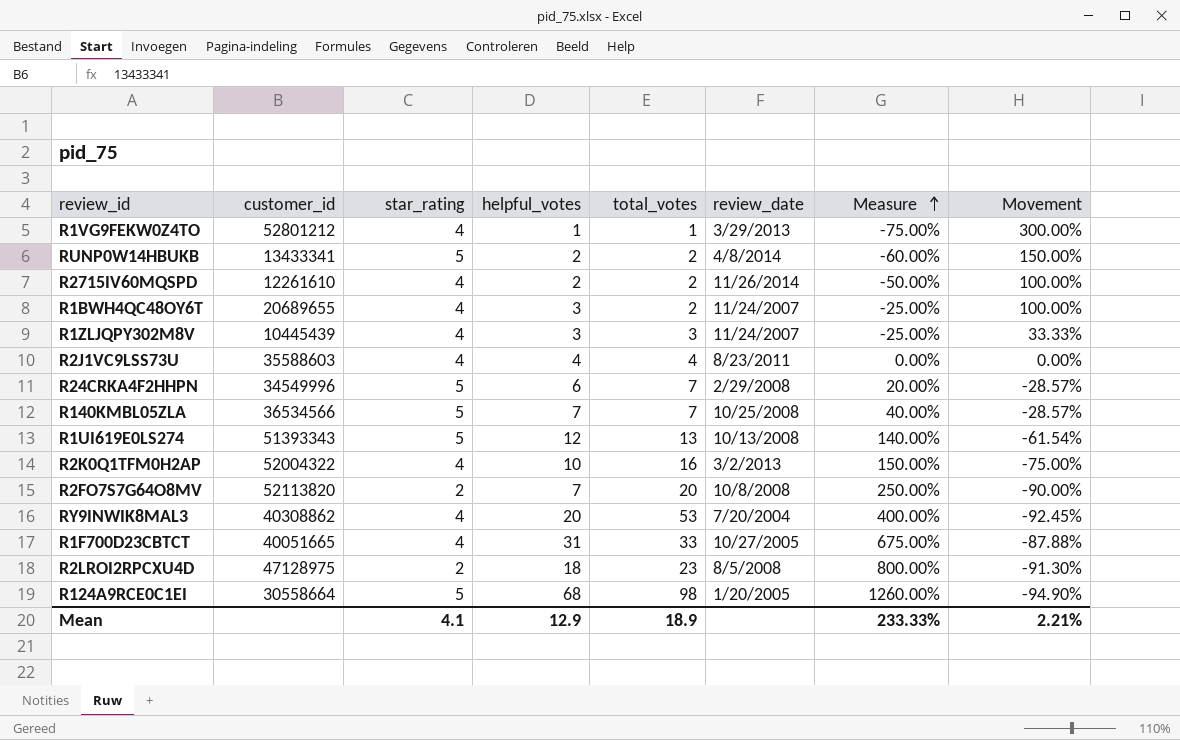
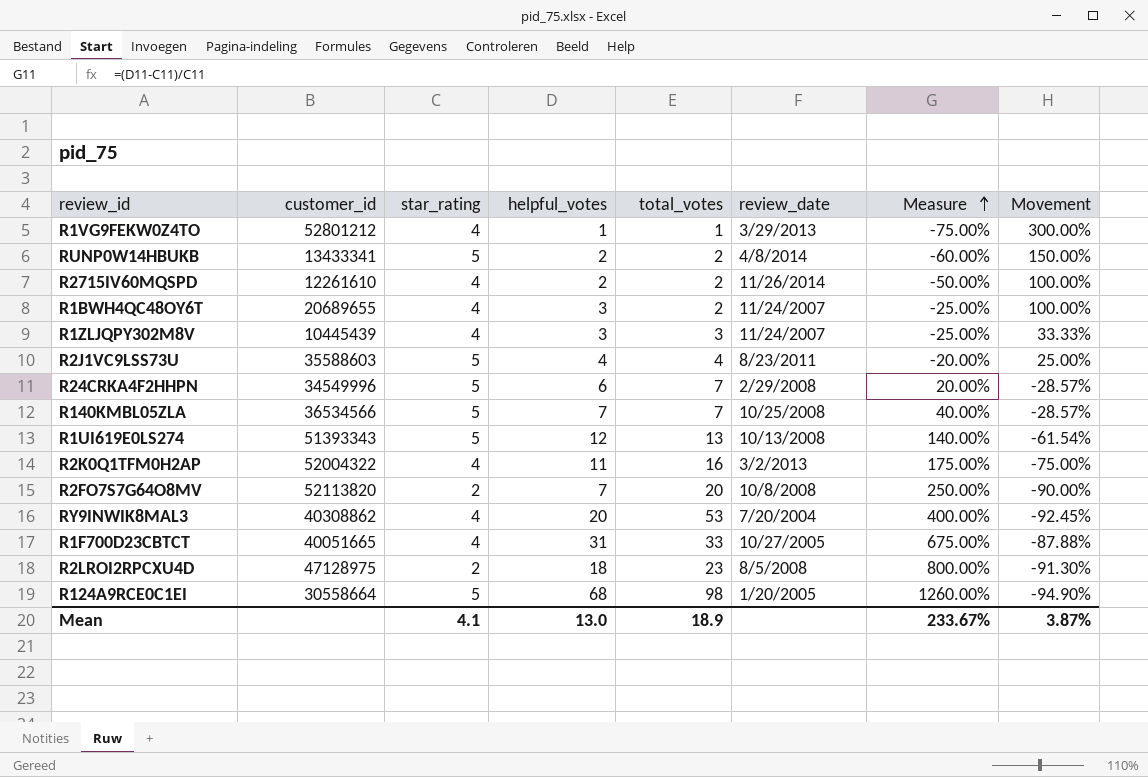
R2J1VC9LSS73U | star_rating: 4 -> 5
R2J1VC9LSS73U | Measure: 0.00% -> -20.00%
R2J1VC9LSS73U | Movement: 0.00% -> 25.00%
R2K0Q1TFM0H2AP | helpful_votes: 10 -> 11
R2K0Q1TFM0H2AP | Measure: 150.00% -> 175.00%
Mean | helpful_votes: 12.9 -> 13.0
Mean | Measure: 233.33% -> 233.67%
Mean | Movement: 2.21% -> 3.87%

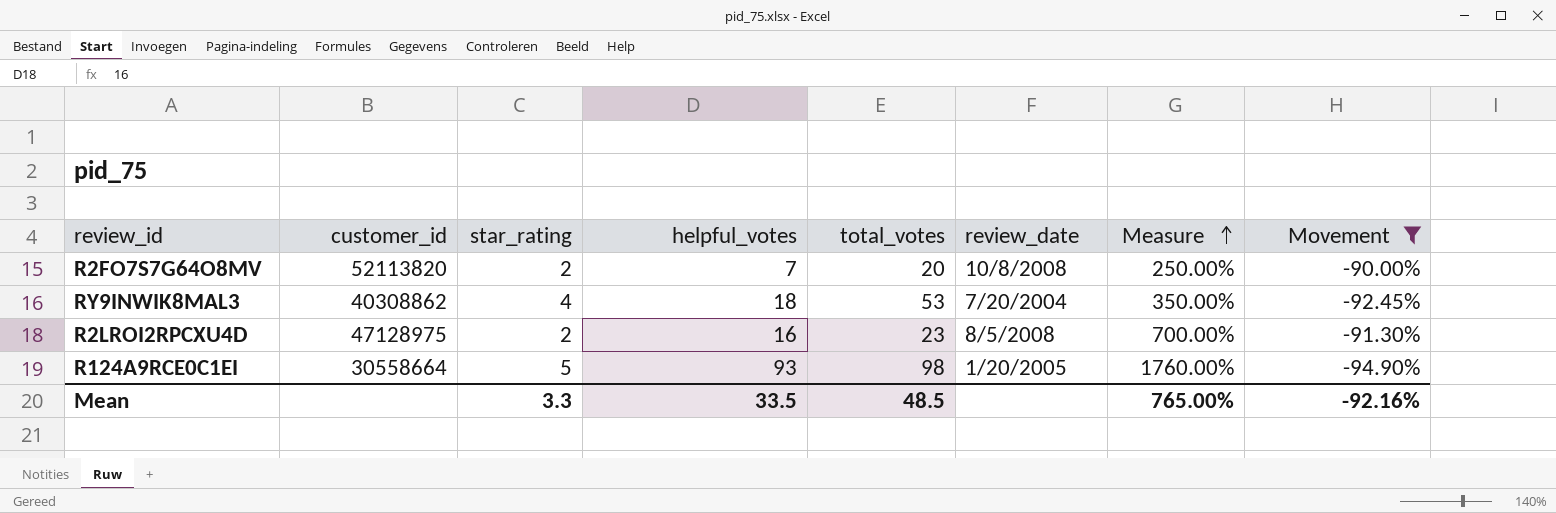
filter: none -> Movement <= -90.00%
RY9INWIK8MAL3 | helpful_votes: 20 -> 18
RY9INWIK8MAL3 | Measure: 400.00% -> 350.00%
R2LROI2RPCXU4D | helpful_votes: 18 -> 16
R2LROI2RPCXU4D | Measure: 800.00% -> 700.00%
R124A9RCE0C1EI | helpful_votes: 68 -> 93
R124A9RCE0C1EI | Measure: 1260.00% -> 1760.00%
Mean | star_rating: 4.1 -> 3.3
Mean | helpful_votes: 13.0 -> 33.5
Mean | total_votes: 18.9 -> 48.5
Mean | Measure: 233.67% -> 765.00%
Mean | Movement: 3.87% -> -92.16%

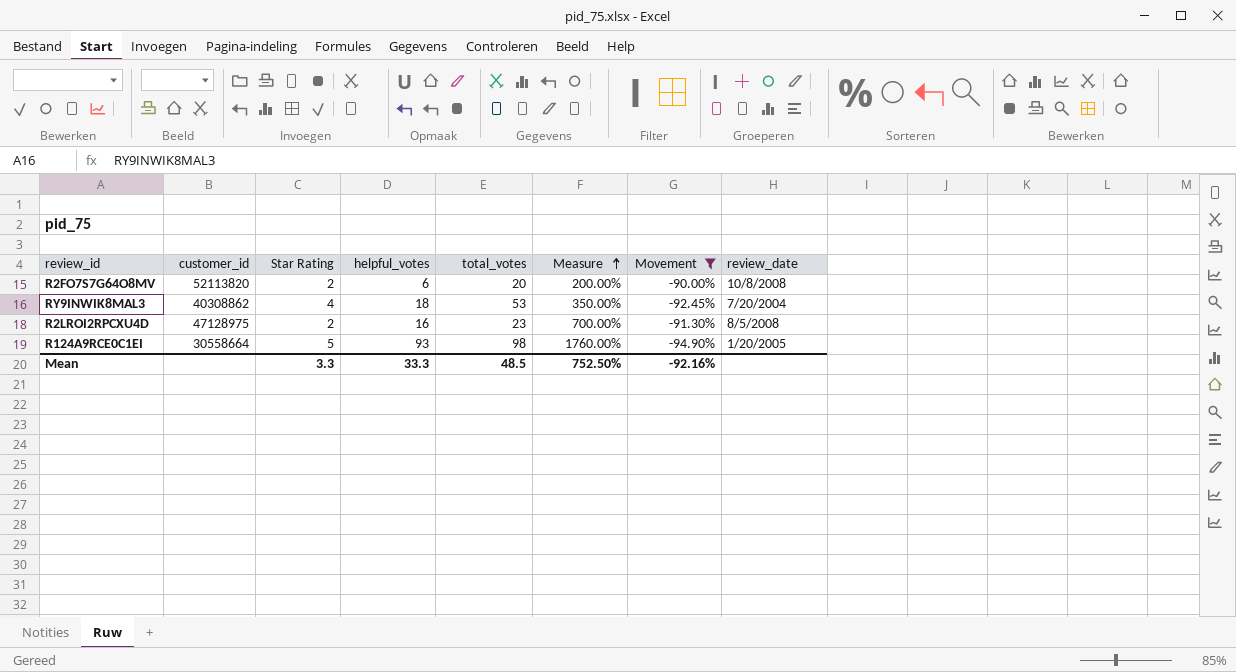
column name: star_rating -> Star Rating
column review_date | position: 6 -> 8
R2FO7S7G64O8MV | helpful_votes: 7 -> 6
R2FO7S7G64O8MV | Measure: 250.00% -> 200.00%
Mean | helpful_votes: 33.5 -> 33.3
Mean | Measure: 765.00% -> 752.50%

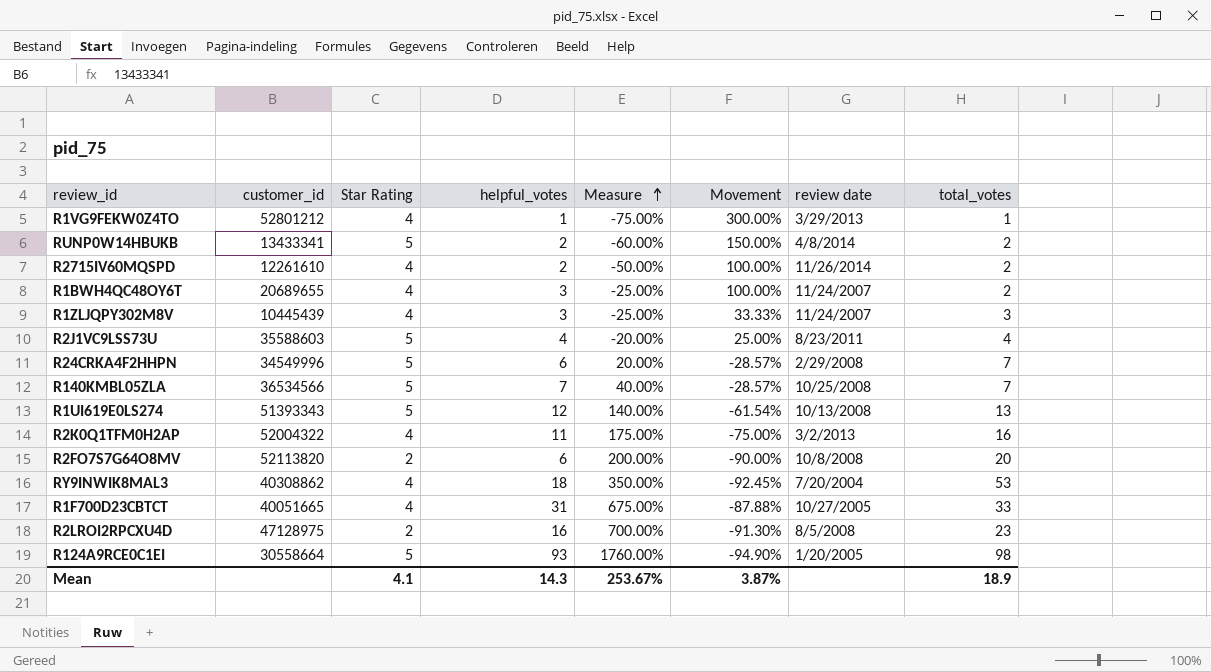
filter: Movement <= -90.00% -> none
column name: review_date -> review date
column total_votes | position: 5 -> 8
Mean | Star Rating: 3.3 -> 4.1
Mean | helpful_votes: 33.3 -> 14.3
Mean | Measure: 752.50% -> 253.67%
Mean | Movement: -92.16% -> 3.87%
Mean | total_votes: 48.5 -> 18.9

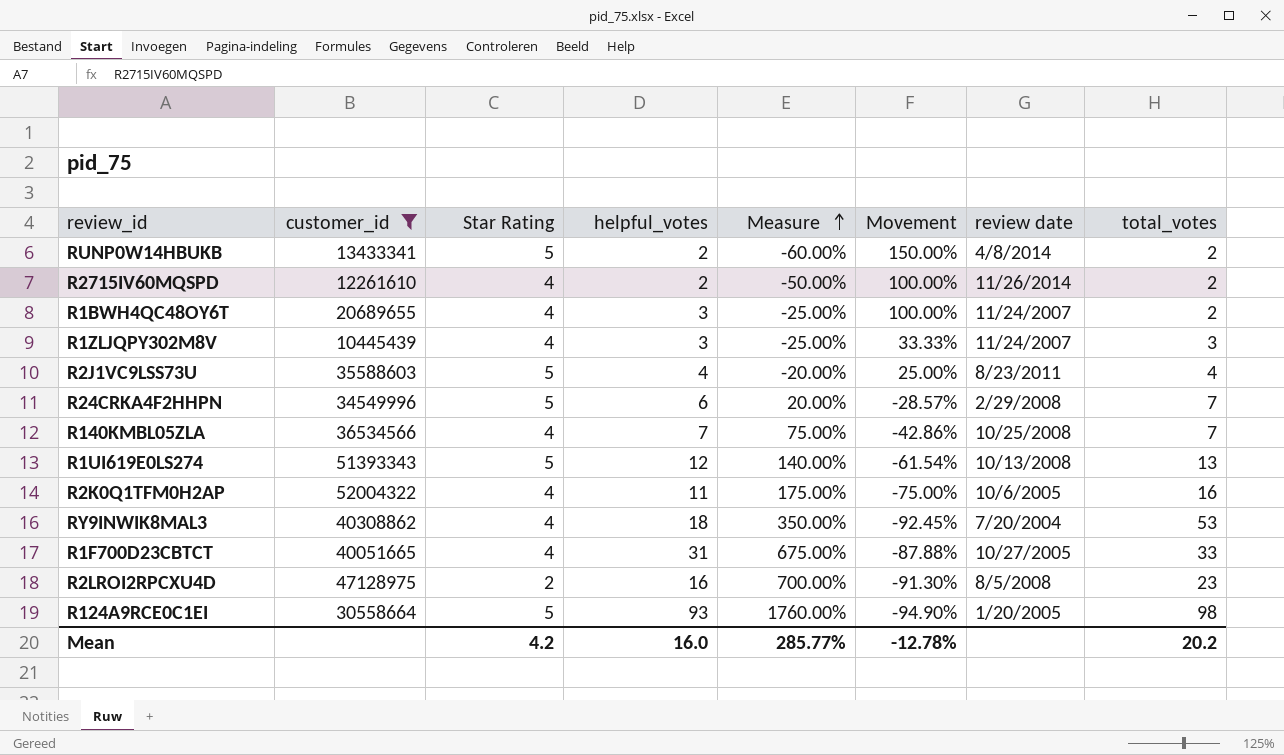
filter: none -> customer_id <= 52004322
R140KMBL05ZLA | Star Rating: 5 -> 4
R140KMBL05ZLA | Measure: 40.00% -> 75.00%
R140KMBL05ZLA | Movement: -28.57% -> -42.86%
R2K0Q1TFM0H2AP | review date: 3/2/2013 -> 10/6/2005
Mean | Star Rating: 4.1 -> 4.2
Mean | helpful_votes: 14.3 -> 16.0
Mean | Measure: 253.67% -> 285.77%
Mean | Movement: 3.87% -> -12.78%
Mean | total_votes: 18.9 -> 20.2

